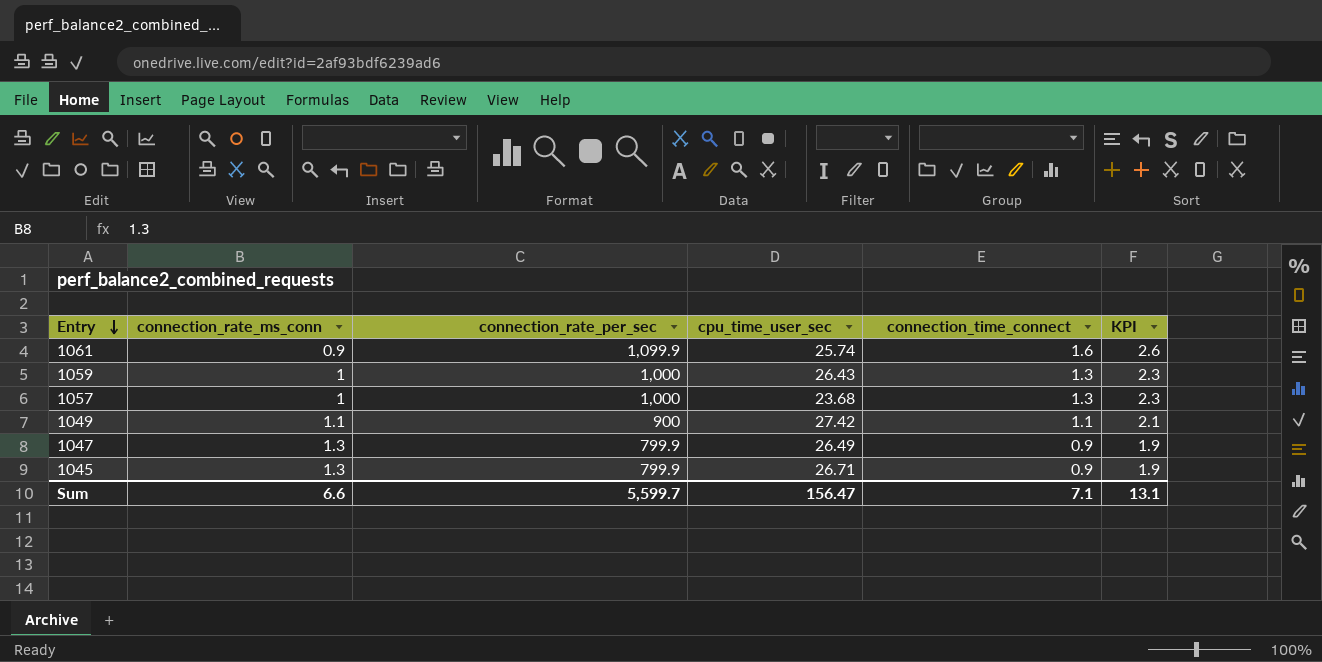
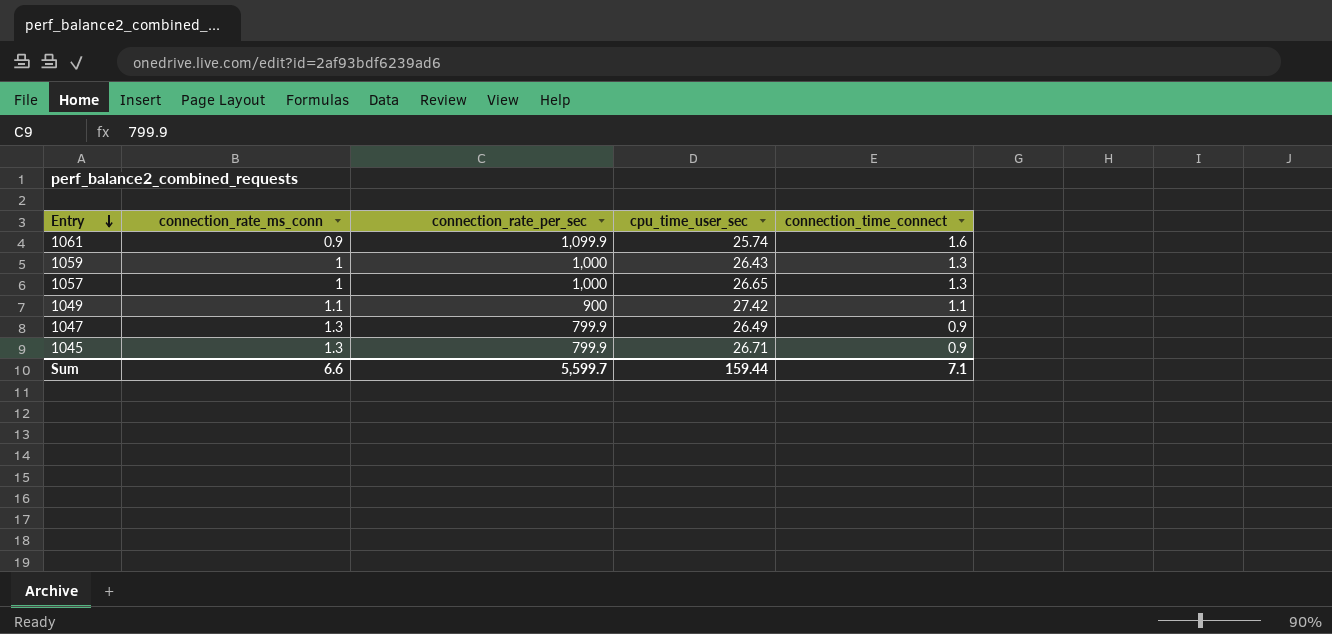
column KPI | formula: [connection_time_connect] + 1 -> none
1057 | cpu_time_user_sec: 23.68 -> 26.65
Sum | cpu_time_user_sec: 156.47 -> 159.44

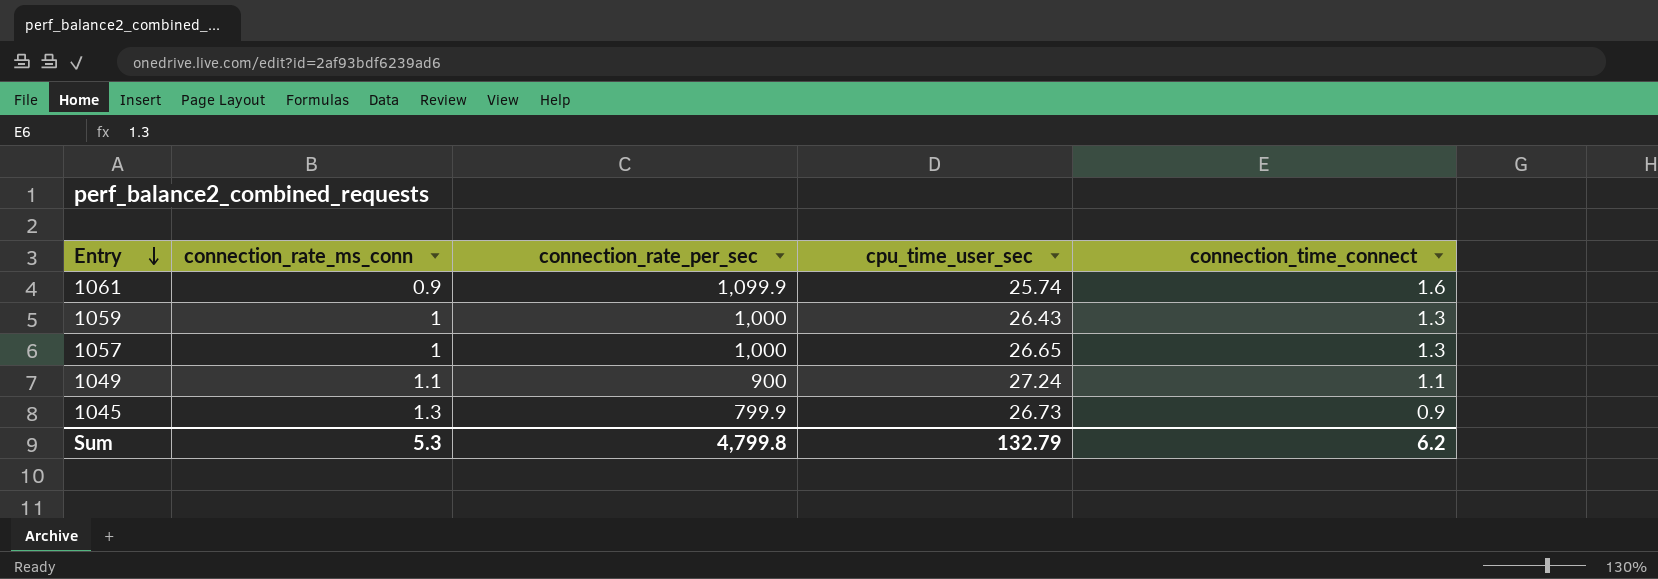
row 1047: 1.3 | 799.9 | 26.49 | 0.9 -> none
1049 | cpu_time_user_sec: 27.42 -> 27.24
1045 | cpu_time_user_sec: 26.71 -> 26.73
Sum | connection_rate_ms_conn: 6.6 -> 5.3
Sum | connection_rate_per_sec: 5,599.7 -> 4,799.8
Sum | cpu_time_user_sec: 159.44 -> 132.79
Sum | connection_time_connect: 7.1 -> 6.2

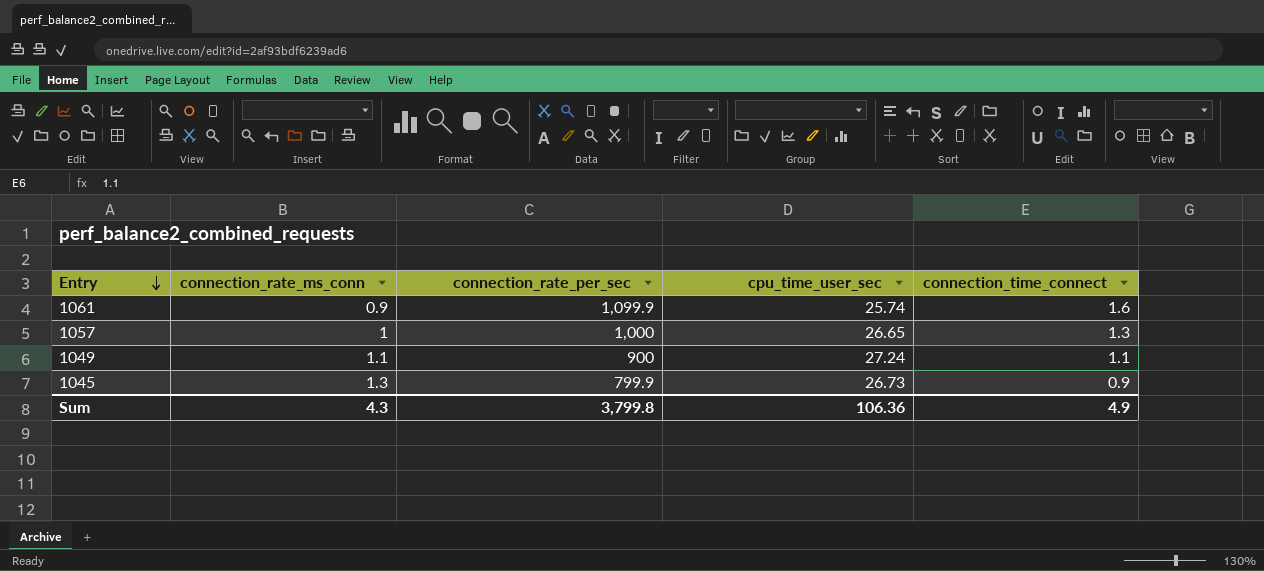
row 1059: 1 | 1,000 | 26.43 | 1.3 -> none
Sum | connection_rate_ms_conn: 5.3 -> 4.3
Sum | connection_rate_per_sec: 4,799.8 -> 3,799.8
Sum | cpu_time_user_sec: 132.79 -> 106.36
Sum | connection_time_connect: 6.2 -> 4.9

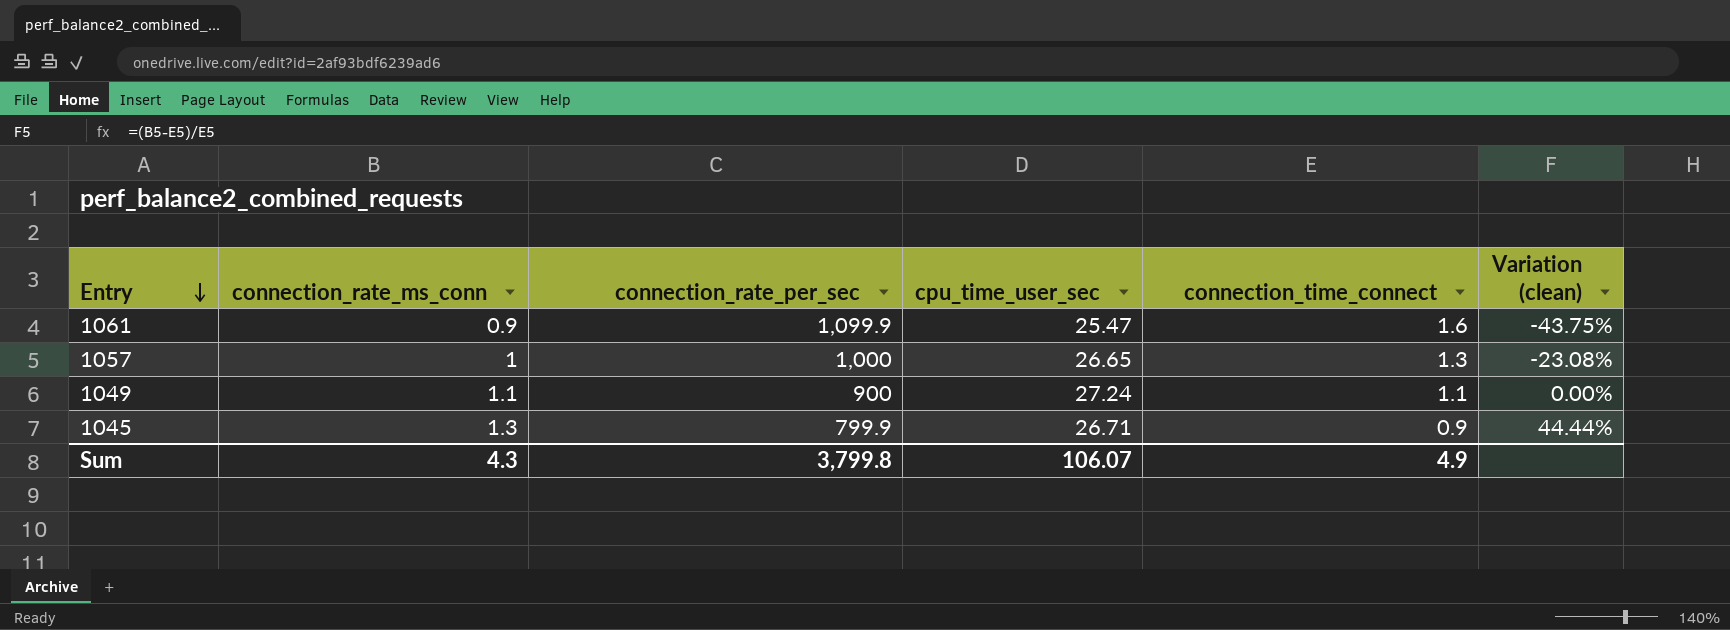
column Variation (clean) | formula: none -> ([connection_rate_ms_conn] - [connection_time_connect]) / [connection_time_connect]
1061 | cpu_time_user_sec: 25.74 -> 25.47
1045 | cpu_time_user_sec: 26.73 -> 26.71
Sum | cpu_time_user_sec: 106.36 -> 106.07

